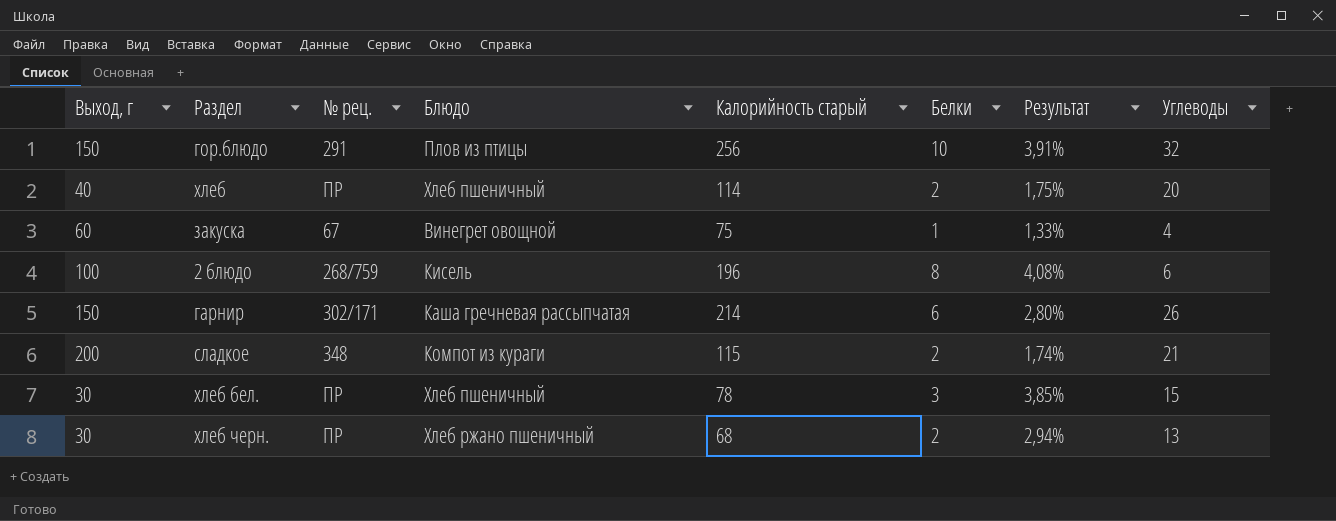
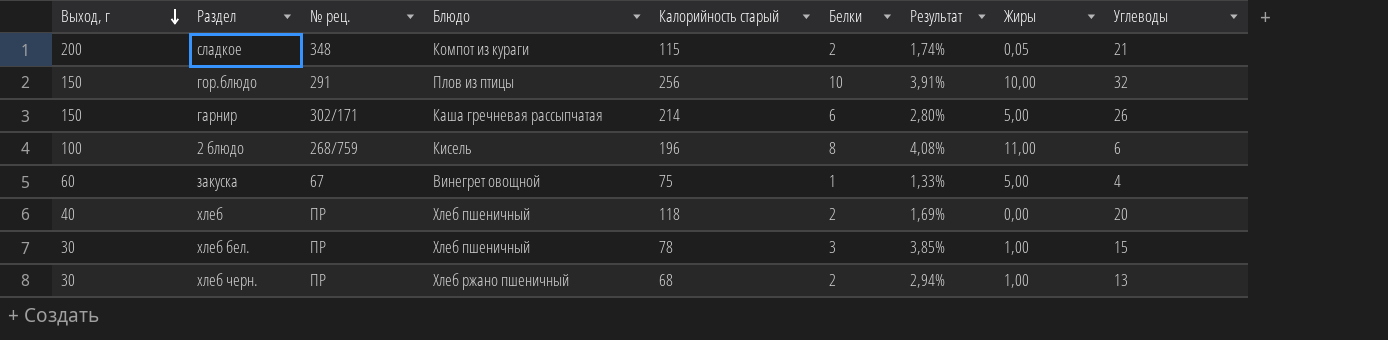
row order: none -> Выход, г descending
column Жиры | position: none -> 8
хлеб | Калорийность старый: 114 -> 118
хлеб | Результат: 1,75% -> 1,69%

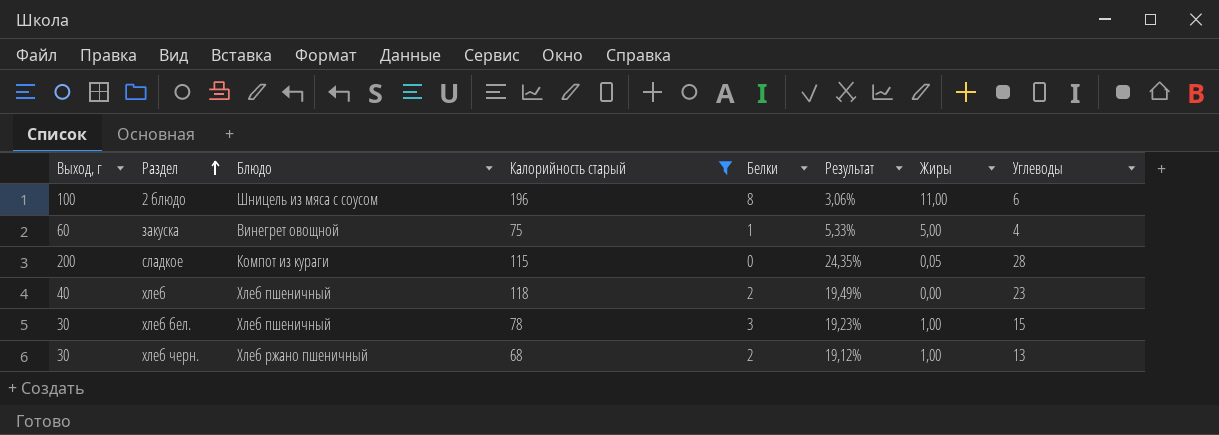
filter: none -> Калорийность старый <= 196
row order: Выход, г descending -> Раздел ascending
column № рец. | position: 3 -> none
column Результат | formula: [Белки] / [Калорийность старый] -> [Углеводы] / [Калорийность старый]
2 блюдо | Блюдо: Кисель -> Шницель из мяса с соусом
сладкое | Белки: 2 -> 0
сладкое | Углеводы: 21 -> 28
хлеб | Углеводы: 20 -> 23

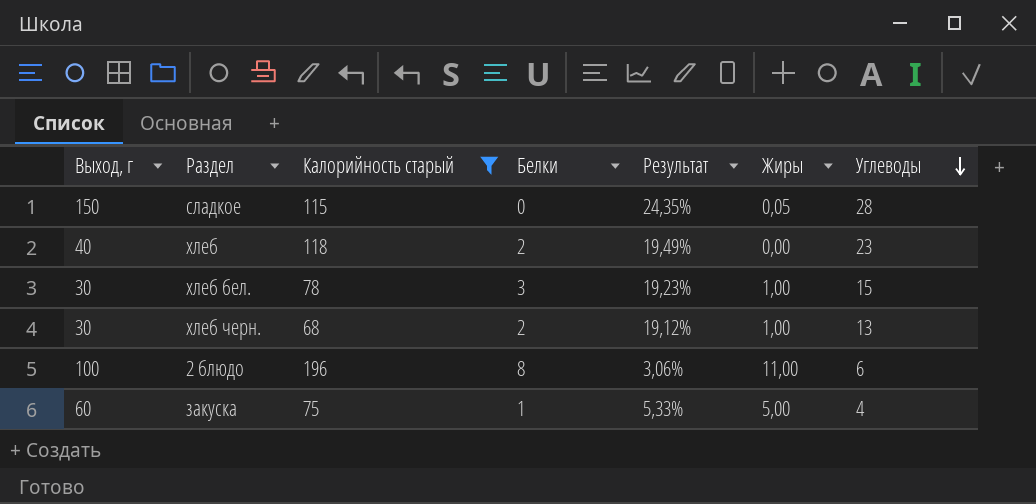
row order: Раздел ascending -> Углеводы descending
column Блюдо | position: 3 -> none
сладкое | Выход, г: 200 -> 150

